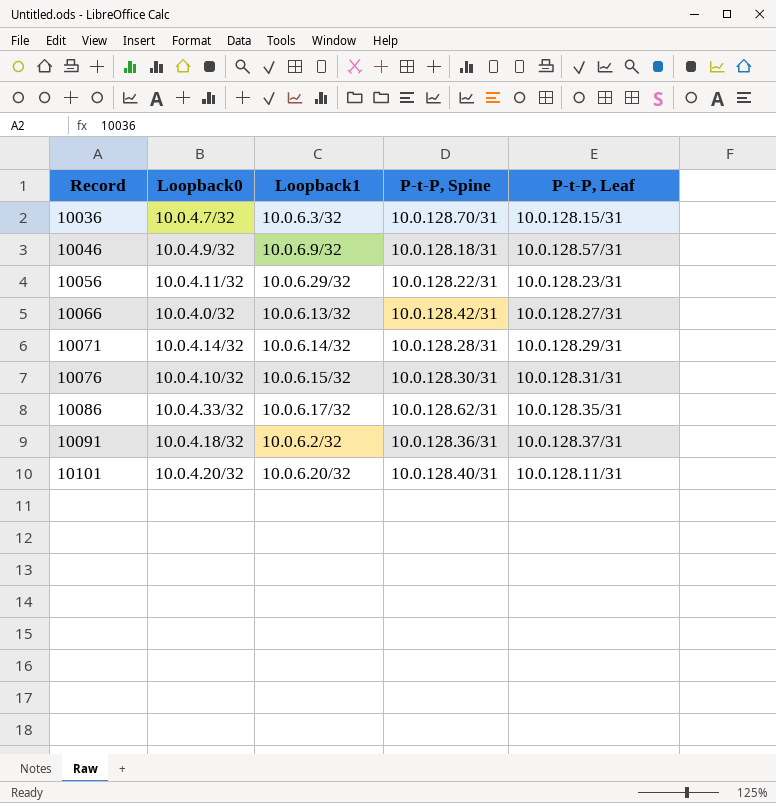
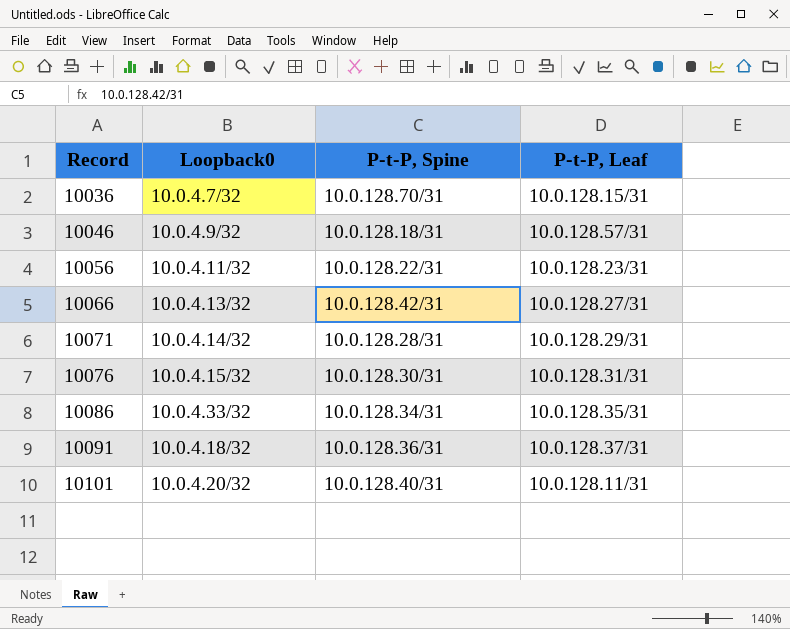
column Loopback1 | position: 3 -> none
10066 | Loopback0: 10.0.4.0/32 -> 10.0.4.13/32
10076 | Loopback0: 10.0.4.10/32 -> 10.0.4.15/32
10086 | P-t-P, Spine: 10.0.128.62/31 -> 10.0.128.34/31

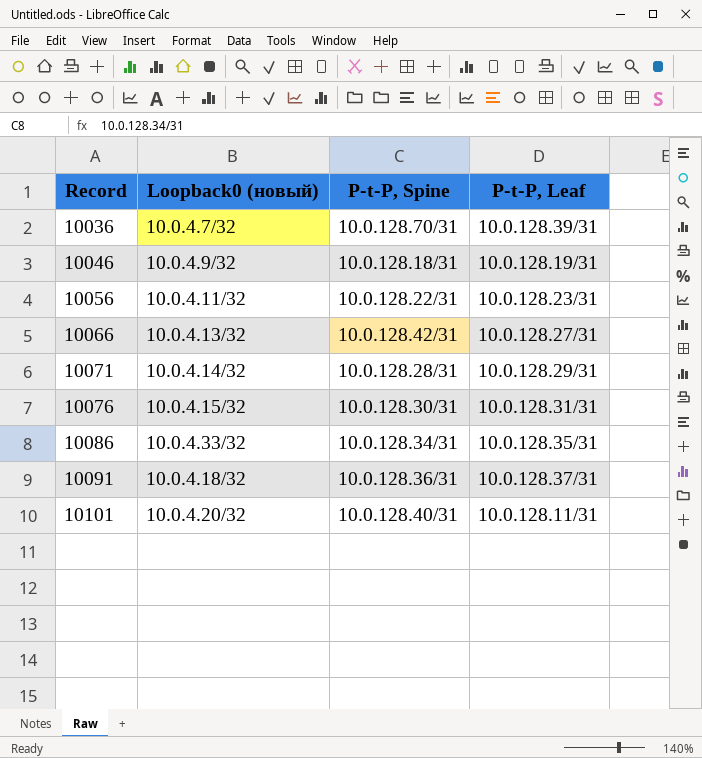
column name: Loopback0 -> Loopback0 (новый)
10036 | P-t-P, Leaf: 10.0.128.15/31 -> 10.0.128.39/31
10046 | P-t-P, Leaf: 10.0.128.57/31 -> 10.0.128.19/31

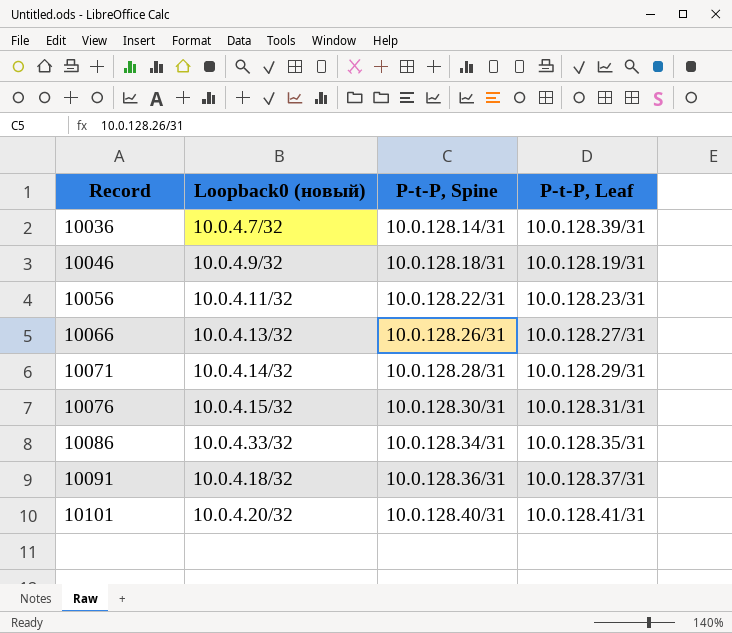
10036 | P-t-P, Spine: 10.0.128.70/31 -> 10.0.128.14/31
10066 | P-t-P, Spine: 10.0.128.42/31 -> 10.0.128.26/31
10101 | P-t-P, Leaf: 10.0.128.11/31 -> 10.0.128.41/31

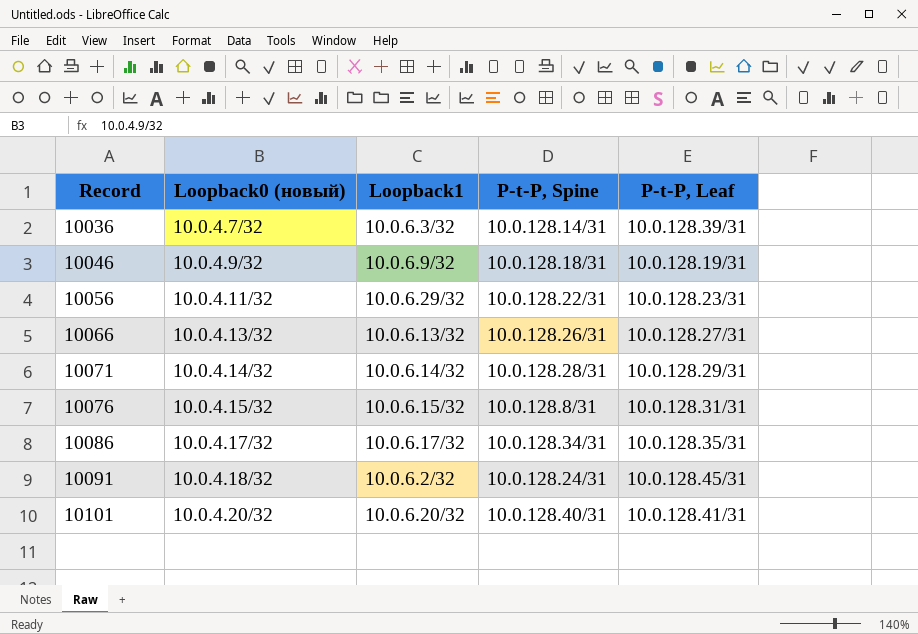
column Loopback1 | position: none -> 3
10076 | P-t-P, Spine: 10.0.128.30/31 -> 10.0.128.8/31
10086 | Loopback0 (новый): 10.0.4.33/32 -> 10.0.4.17/32
10091 | P-t-P, Spine: 10.0.128.36/31 -> 10.0.128.24/31
10091 | P-t-P, Leaf: 10.0.128.37/31 -> 10.0.128.45/31

